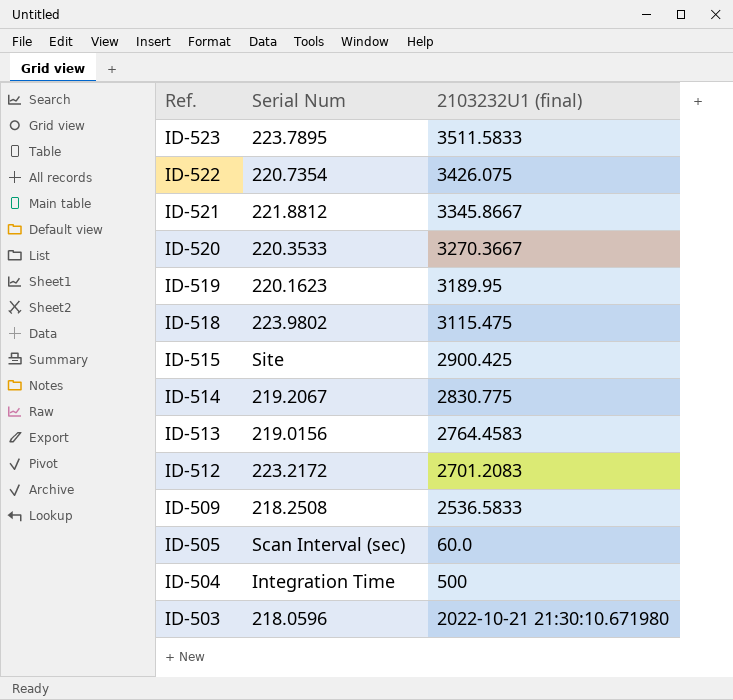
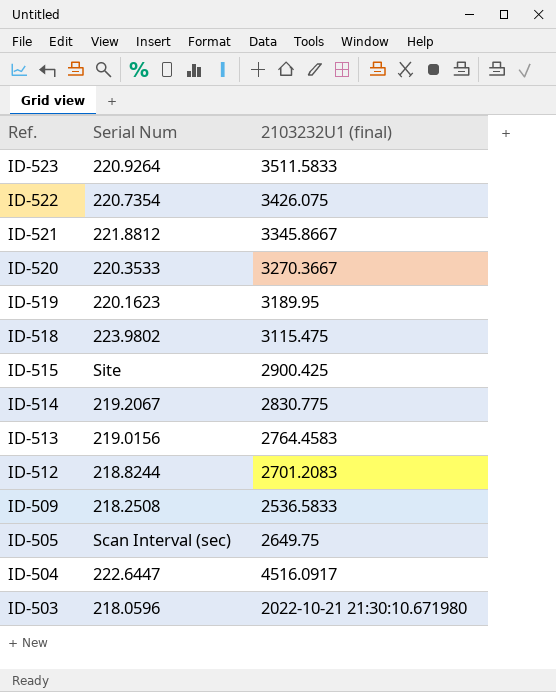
ID-523 | Serial Num: 223.7895 -> 220.9264
ID-512 | Serial Num: 223.2172 -> 218.8244
ID-505 | 2103232U1 (final): 60.0 -> 2649.75
ID-504 | Serial Num: Integration Time -> 222.6447
ID-504 | 2103232U1 (final): 500 -> 4516.0917

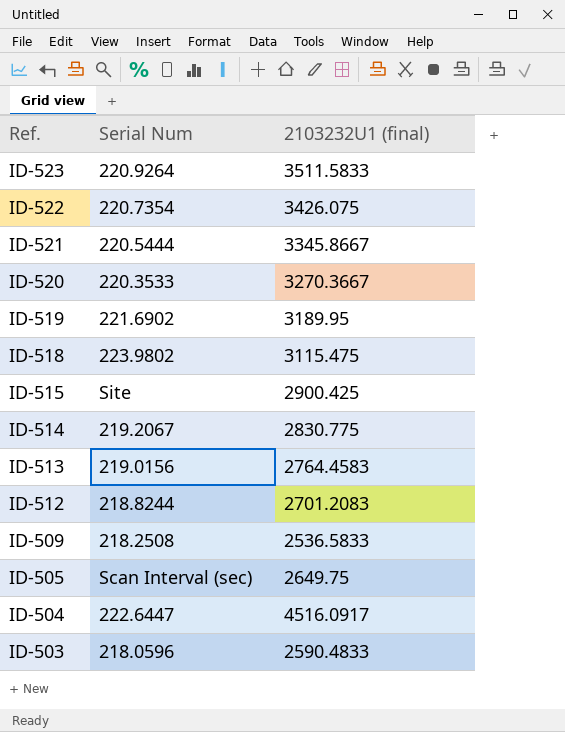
ID-521 | Serial Num: 221.8812 -> 220.5444
ID-519 | Serial Num: 220.1623 -> 221.6902
ID-503 | 2103232U1 (final): 2022-10-21 21:30:10.671980 -> 2590.4833

